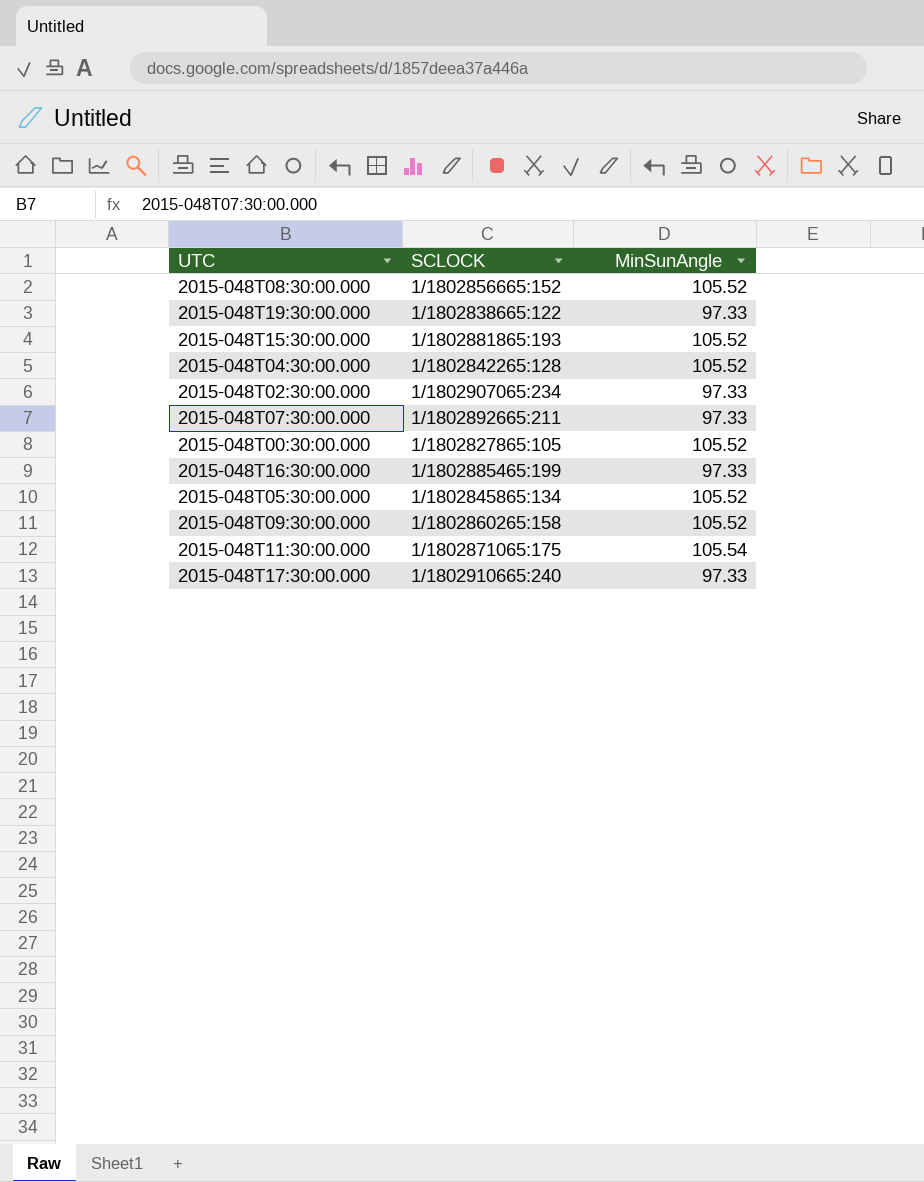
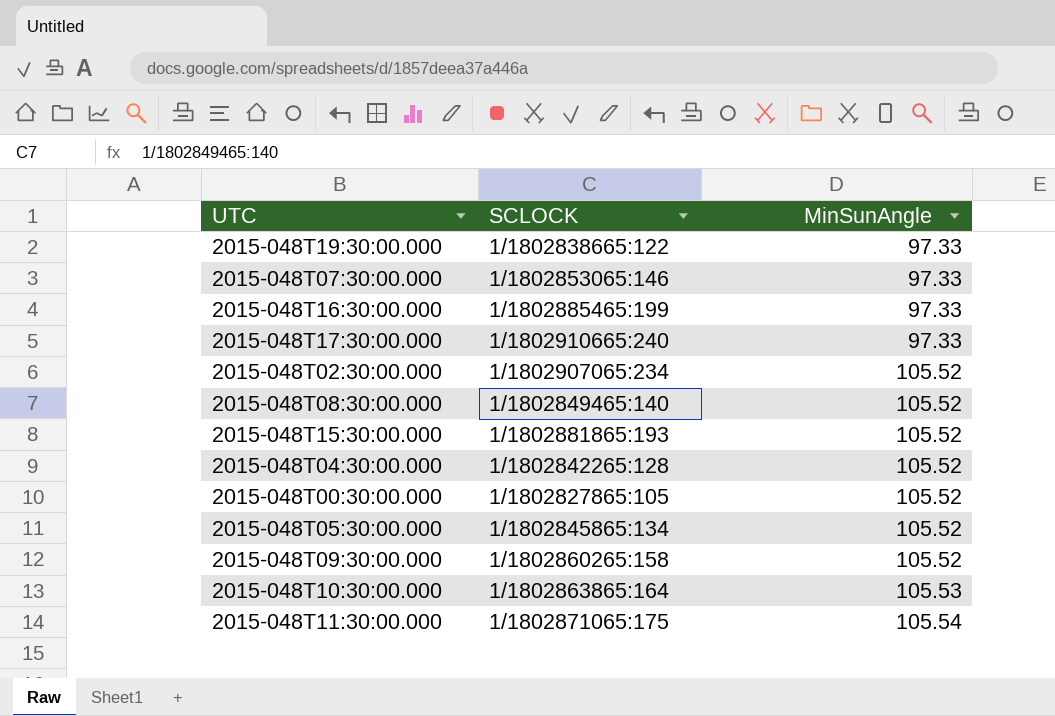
row order: none -> MinSunAngle ascending
2015-048T07:30:00.000 | SCLOCK: 1/1802892665:211 -> 1/1802853065:146
2015-048T02:30:00.000 | MinSunAngle: 97.33 -> 105.52
2015-048T08:30:00.000 | SCLOCK: 1/1802856665:152 -> 1/1802849465:140
row 2015-048T10:30:00.000: none -> 1/1802863865:164 | 105.53

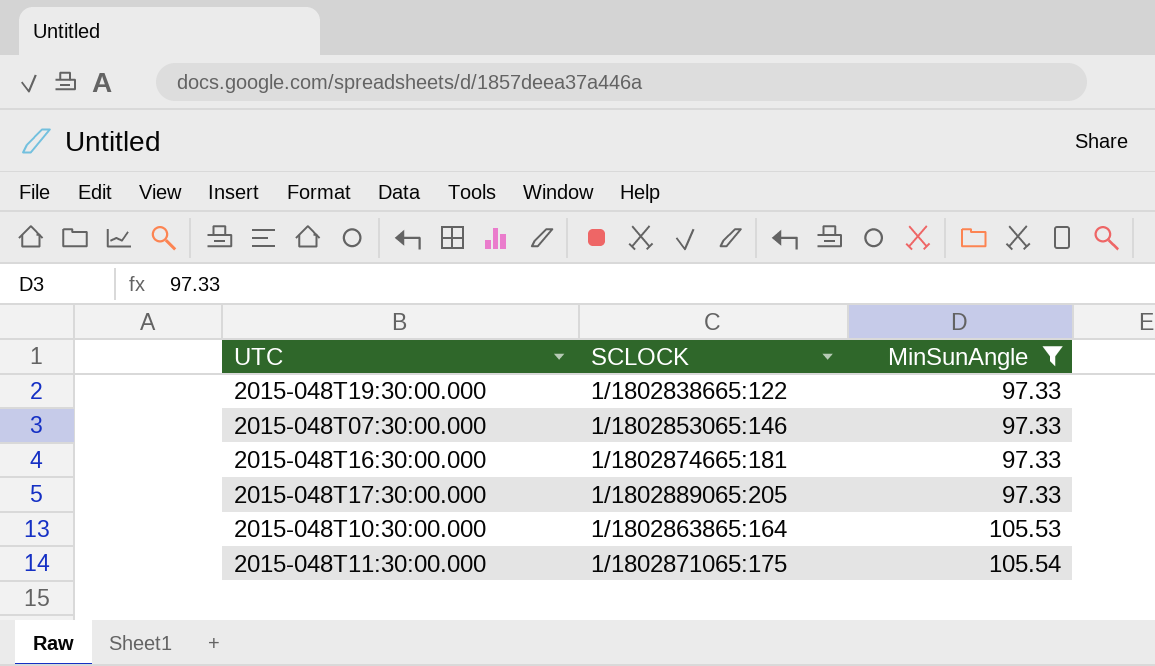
filter: none -> MinSunAngle != 105.52
2015-048T16:30:00.000 | SCLOCK: 1/1802885465:199 -> 1/1802874665:181
2015-048T17:30:00.000 | SCLOCK: 1/1802910665:240 -> 1/1802889065:205

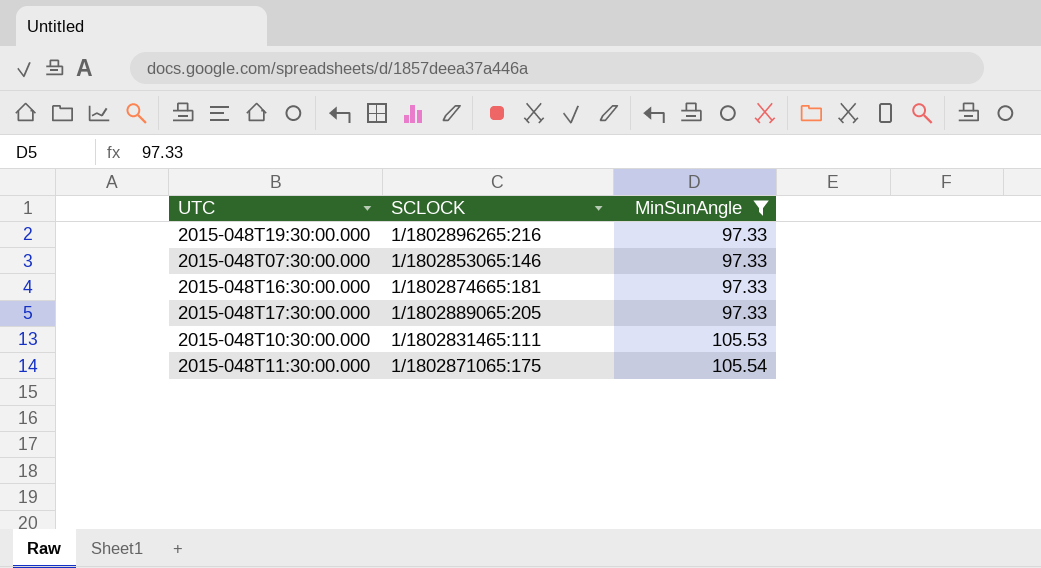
2015-048T19:30:00.000 | SCLOCK: 1/1802838665:122 -> 1/1802896265:216
2015-048T10:30:00.000 | SCLOCK: 1/1802863865:164 -> 1/1802831465:111

